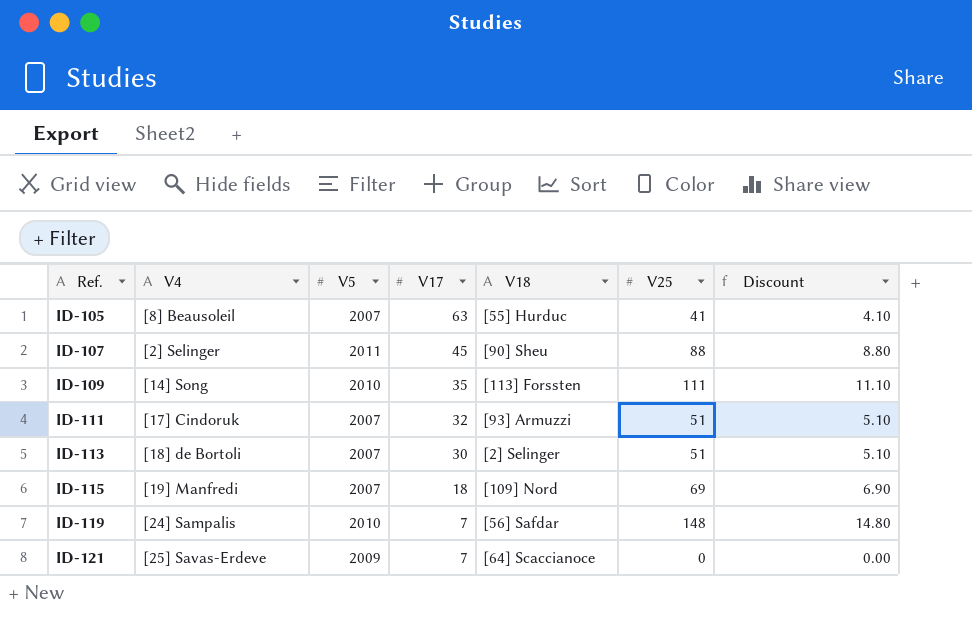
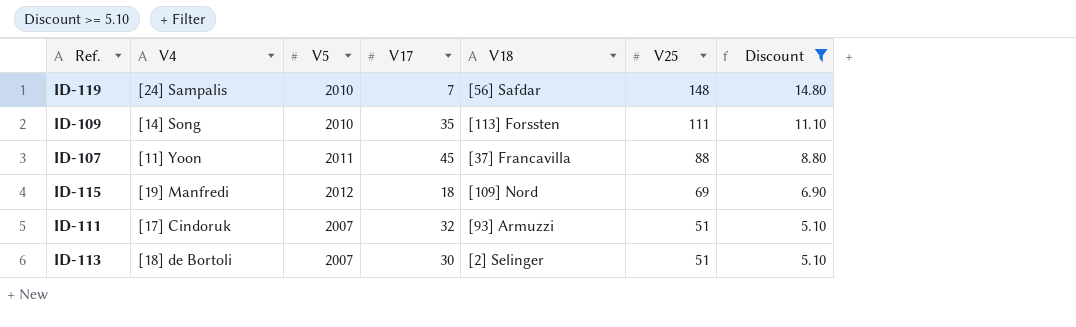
filter: none -> Discount >= 5.10
row order: Ref. ascending -> V25 descending
ID-107 | V4: [2] Selinger -> [11] Yoon
ID-107 | V18: [90] Sheu -> [37] Francavilla
ID-115 | V5: 2007 -> 2012

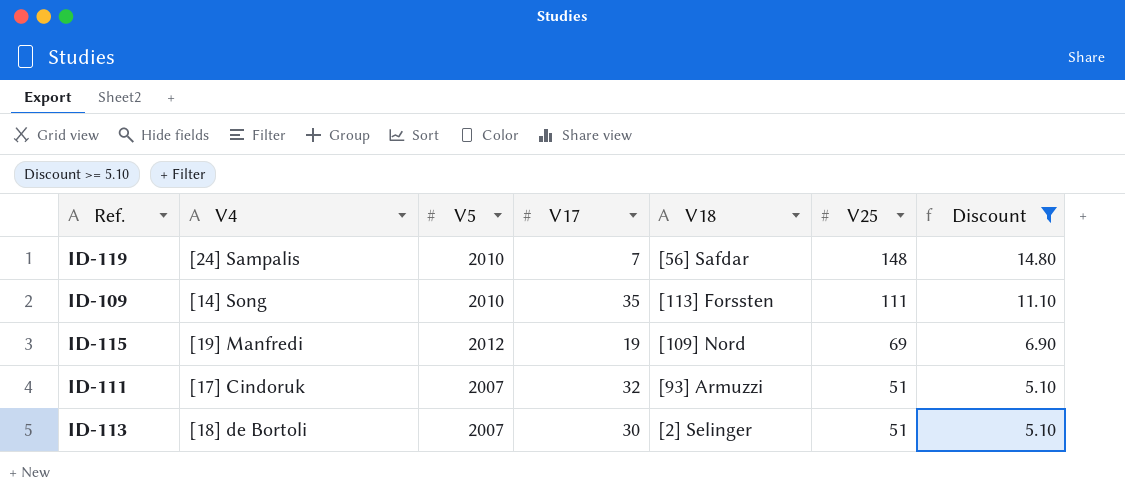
row ID-107: [11] Yoon | 2011 | 45 | [37] Francavilla | 88 | 8.80 -> none
ID-115 | V17: 18 -> 19

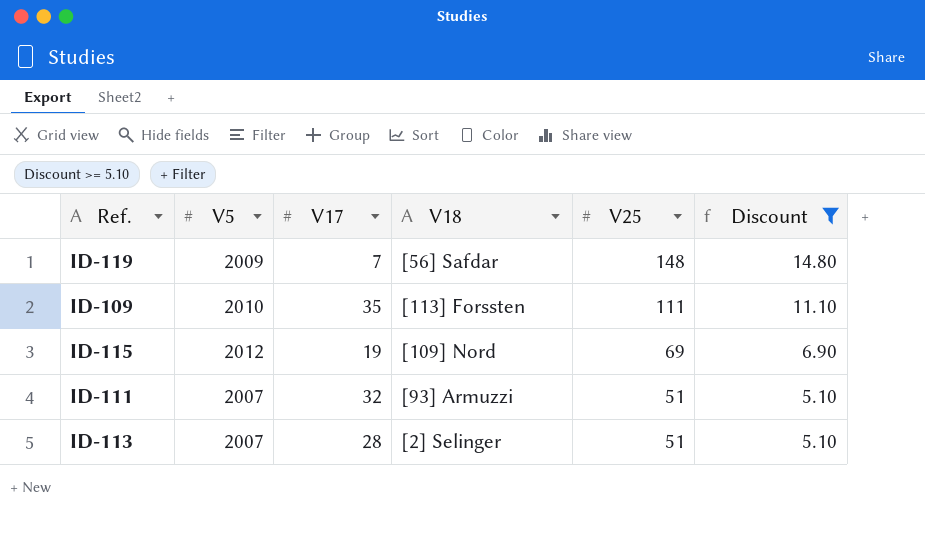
column V4 | position: 2 -> none
ID-119 | V5: 2010 -> 2009
ID-113 | V17: 30 -> 28

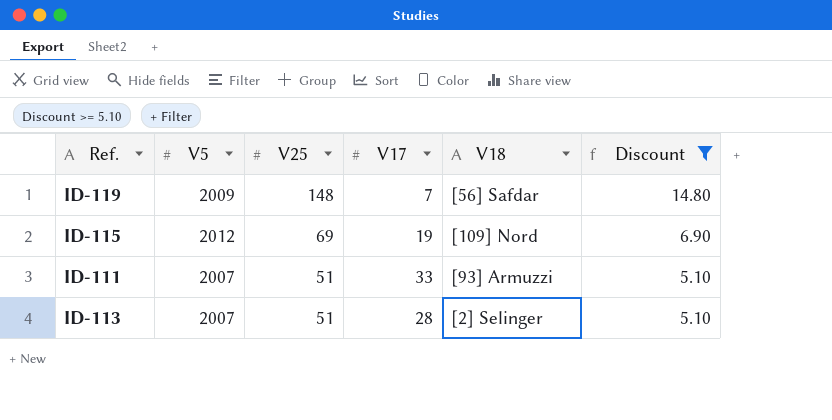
column V25 | position: 5 -> 3
row ID-109: 2010 | 35 | [113] Forssten | 111 | 11.10 -> none
ID-111 | V17: 32 -> 33

